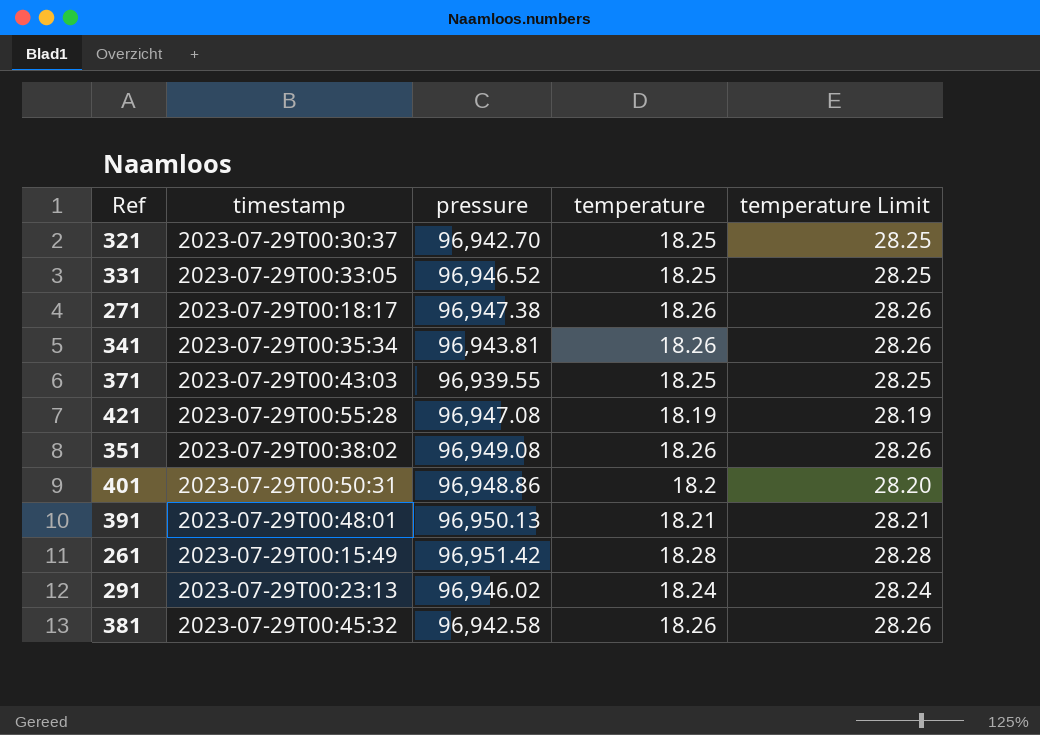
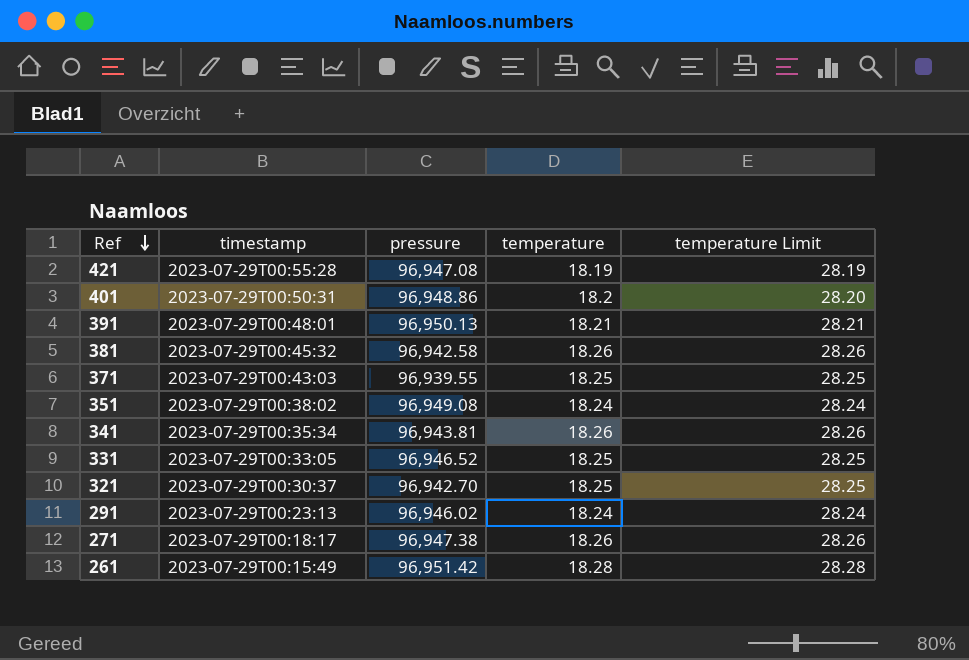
row order: none -> Ref descending
351 | temperature: 18.26 -> 18.24
351 | temperature Limit: 28.26 -> 28.24

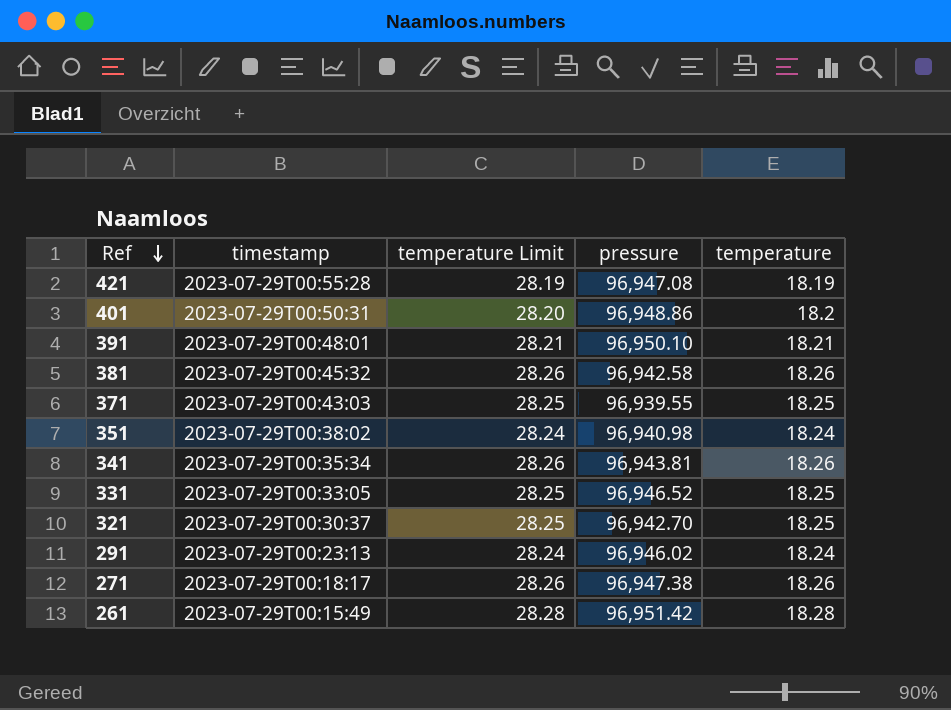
column temperature Limit | position: 5 -> 3
391 | pressure: 96,950.13 -> 96,950.10
351 | pressure: 96,949.08 -> 96,940.98

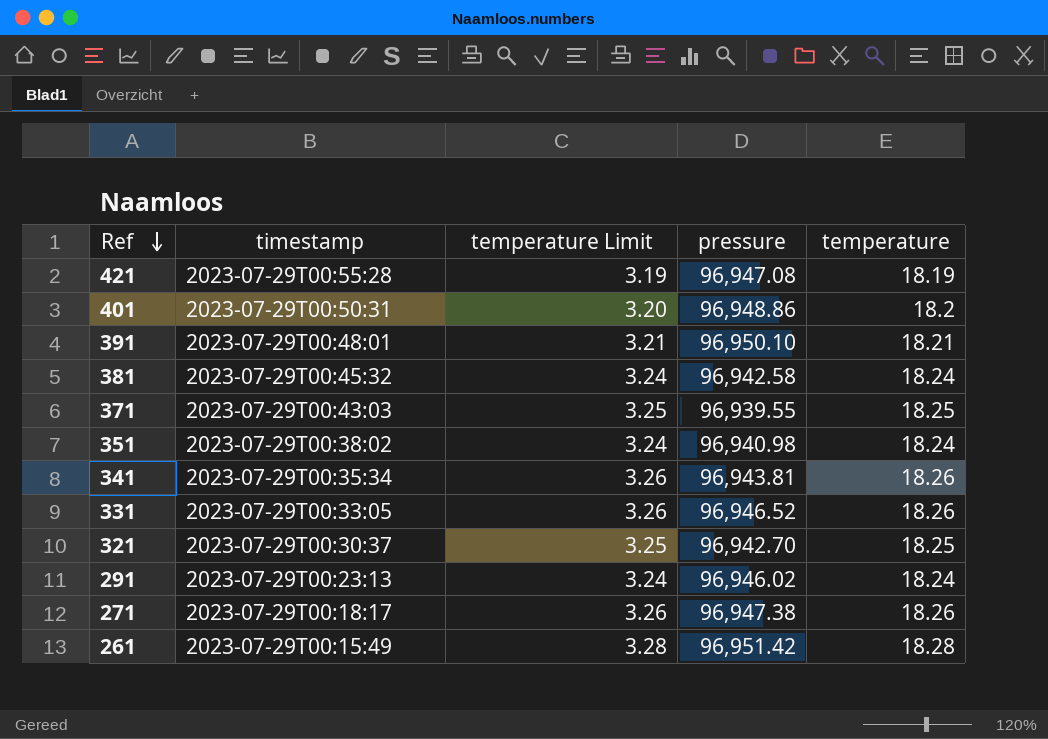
column temperature Limit | formula: [temperature] + 10 -> [temperature] - 15
381 | temperature: 18.26 -> 18.24
331 | temperature: 18.25 -> 18.26

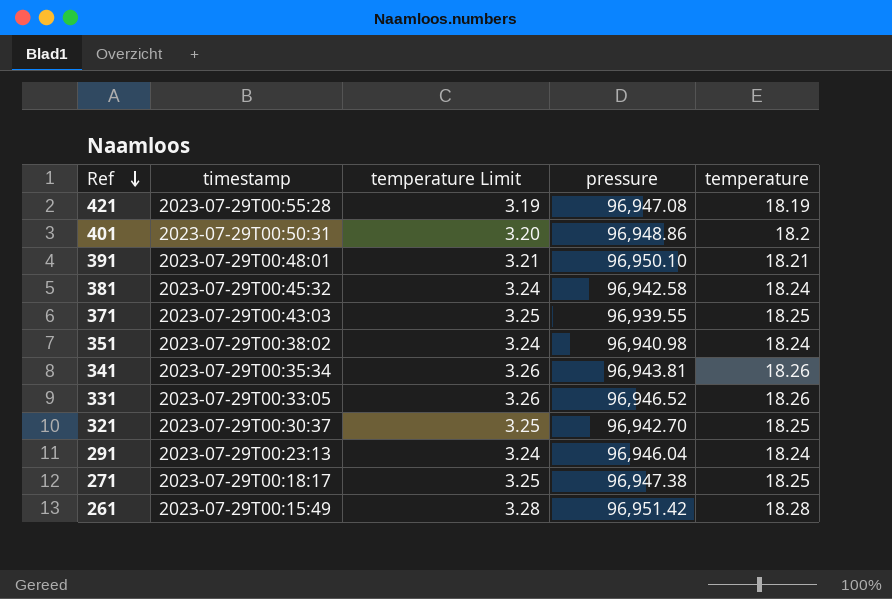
291 | pressure: 96,946.02 -> 96,946.04
271 | temperature Limit: 3.26 -> 3.25
271 | temperature: 18.26 -> 18.25

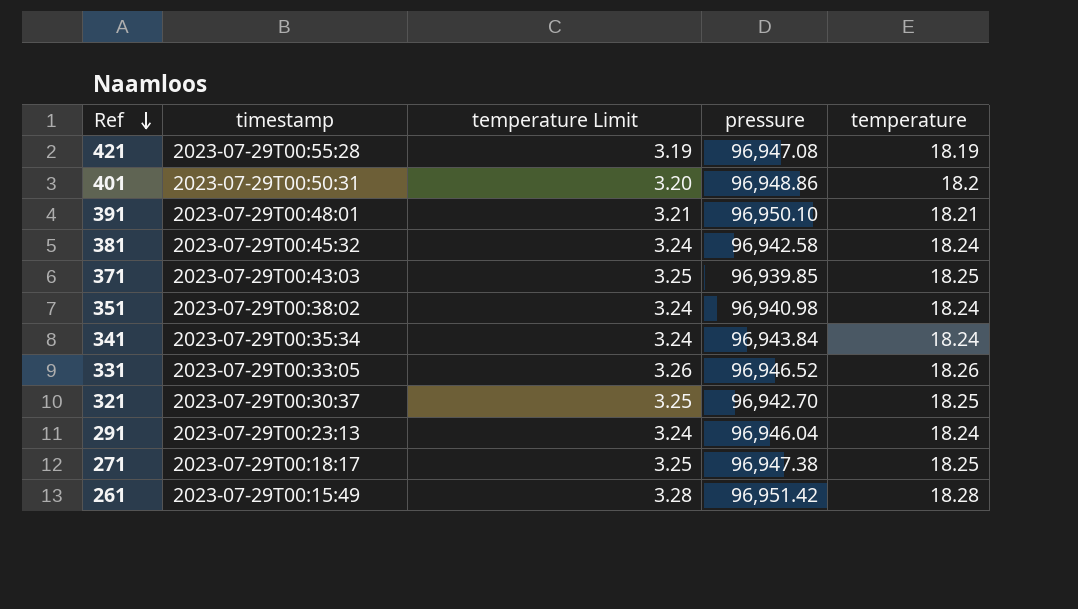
371 | pressure: 96,939.55 -> 96,939.85
341 | temperature Limit: 3.26 -> 3.24
341 | pressure: 96,943.81 -> 96,943.84
341 | temperature: 18.26 -> 18.24

